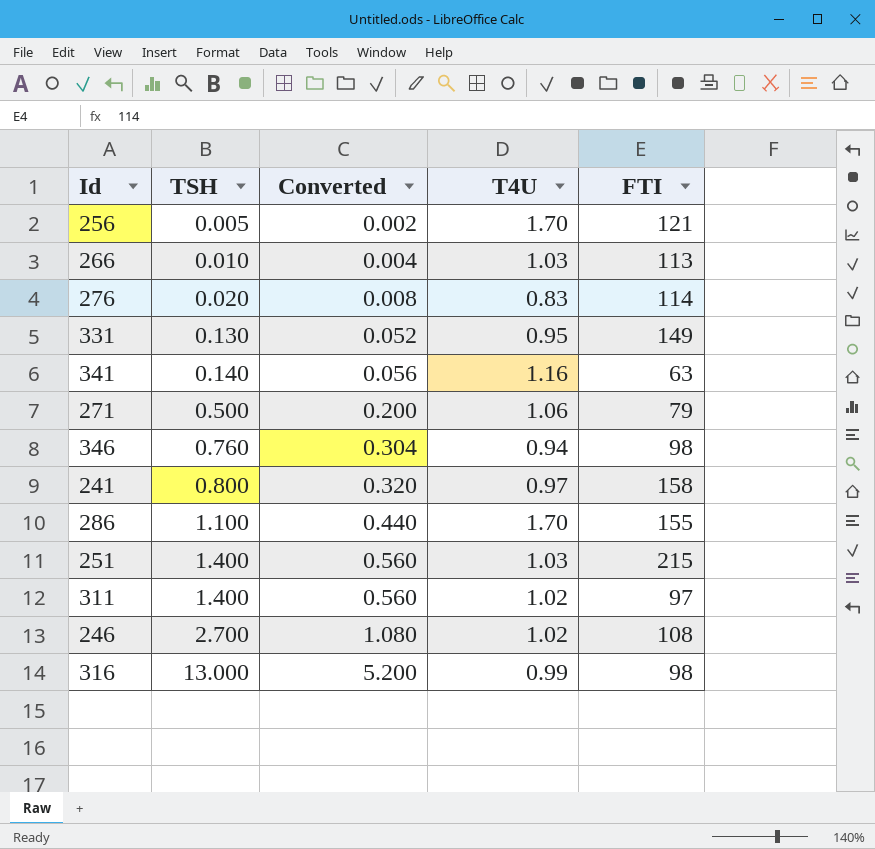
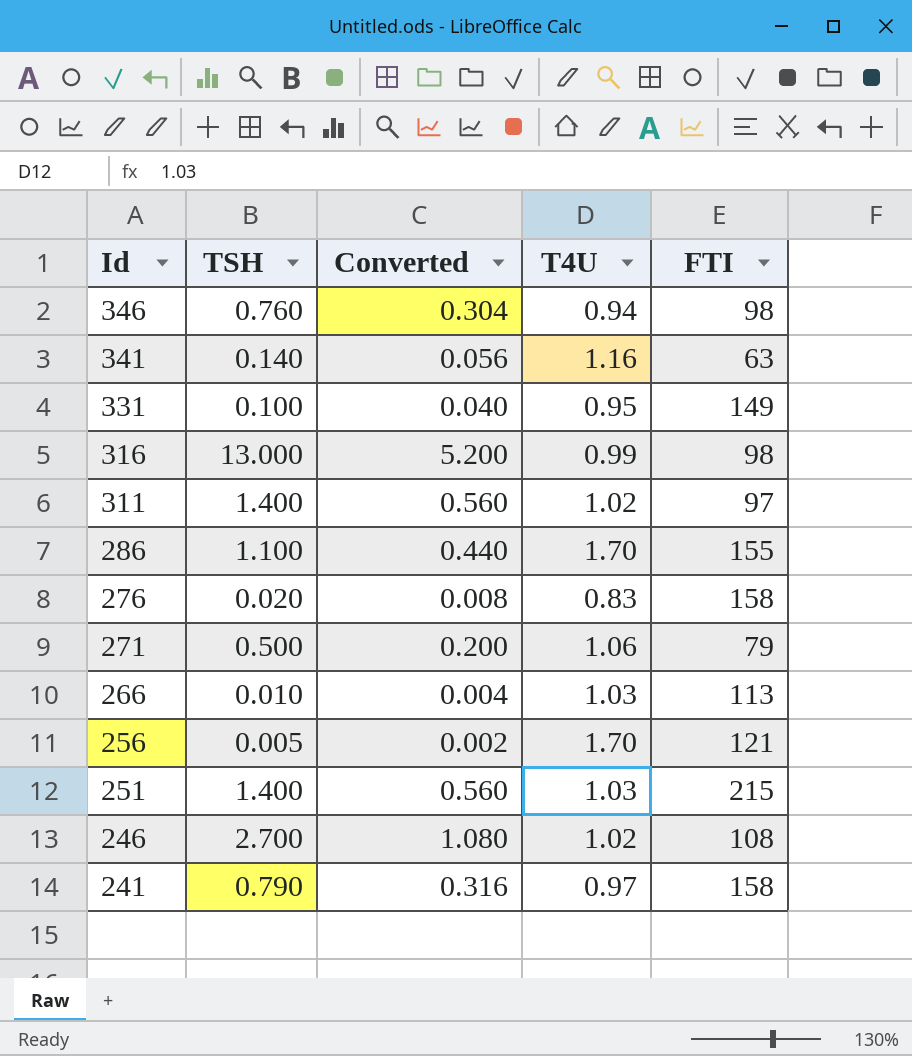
row order: TSH ascending -> Id descending
331 | TSH: 0.130 -> 0.100
331 | Converted: 0.052 -> 0.040
276 | FTI: 114 -> 158
241 | TSH: 0.800 -> 0.790
241 | Converted: 0.320 -> 0.316

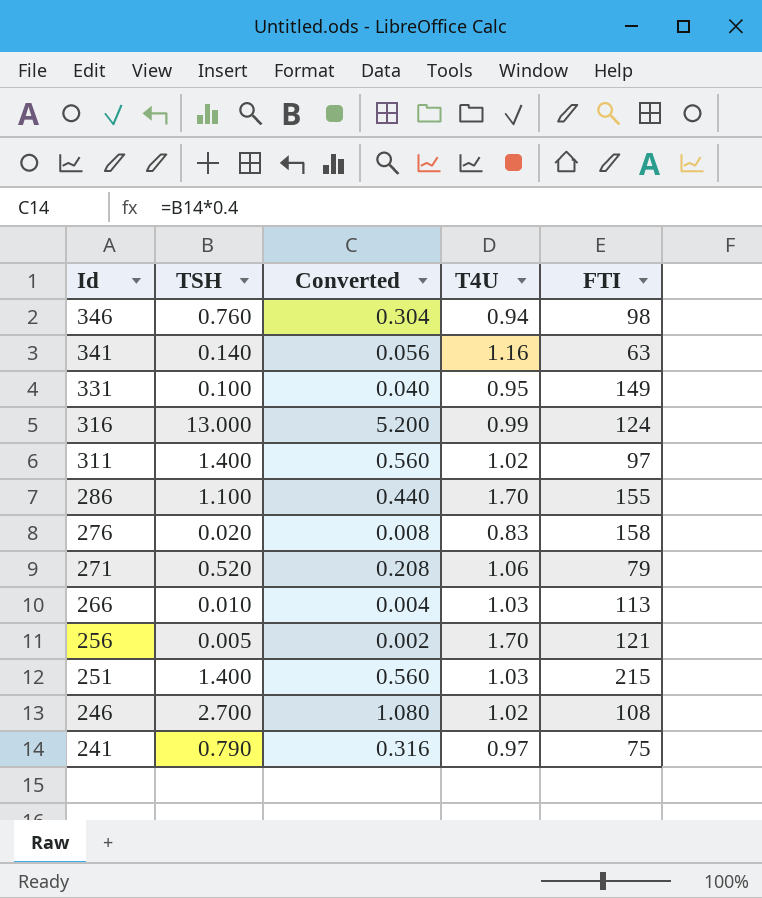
316 | FTI: 98 -> 124
271 | TSH: 0.500 -> 0.520
271 | Converted: 0.200 -> 0.208
241 | FTI: 158 -> 75

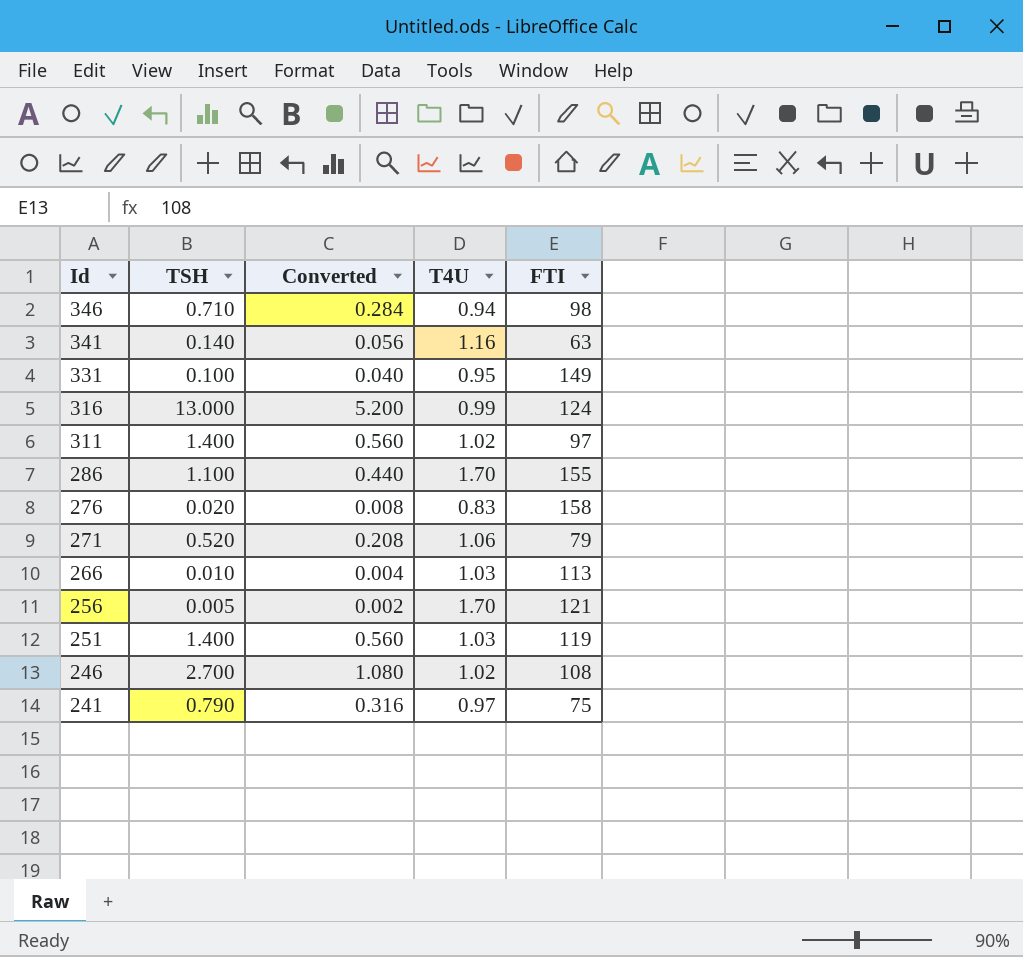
346 | TSH: 0.760 -> 0.710
346 | Converted: 0.304 -> 0.284
251 | FTI: 215 -> 119

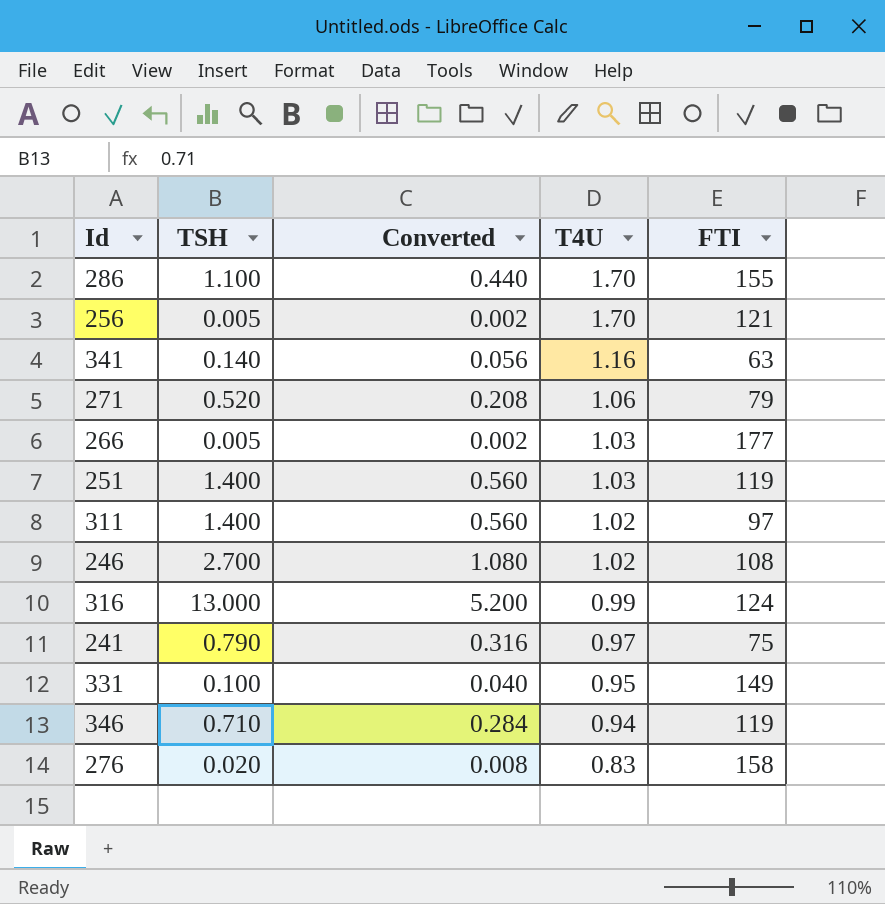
row order: Id descending -> T4U descending
266 | TSH: 0.010 -> 0.005
266 | Converted: 0.004 -> 0.002
266 | FTI: 113 -> 177
346 | FTI: 98 -> 119

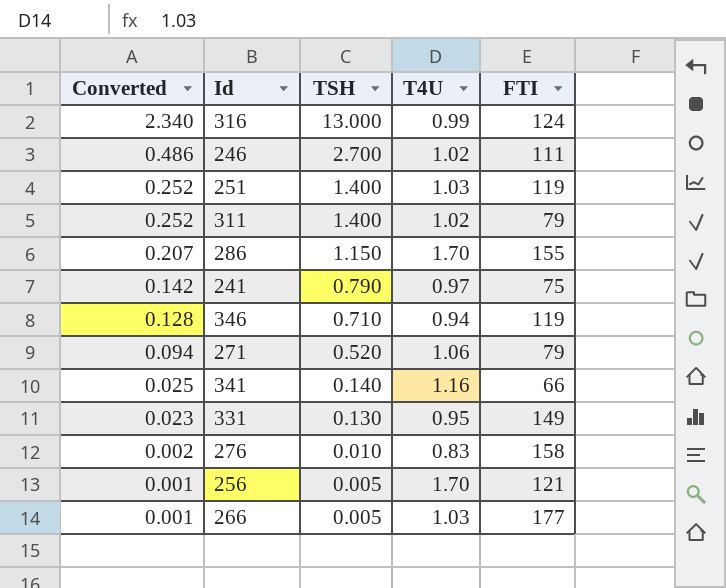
row order: T4U descending -> Converted descending
column Converted | formula: [TSH] * 0.4 -> [TSH] * 0.18
column Converted | position: 3 -> 1
246 | FTI: 108 -> 111
311 | FTI: 97 -> 79
286 | TSH: 1.100 -> 1.150
341 | FTI: 63 -> 66
331 | TSH: 0.100 -> 0.130
276 | TSH: 0.020 -> 0.010

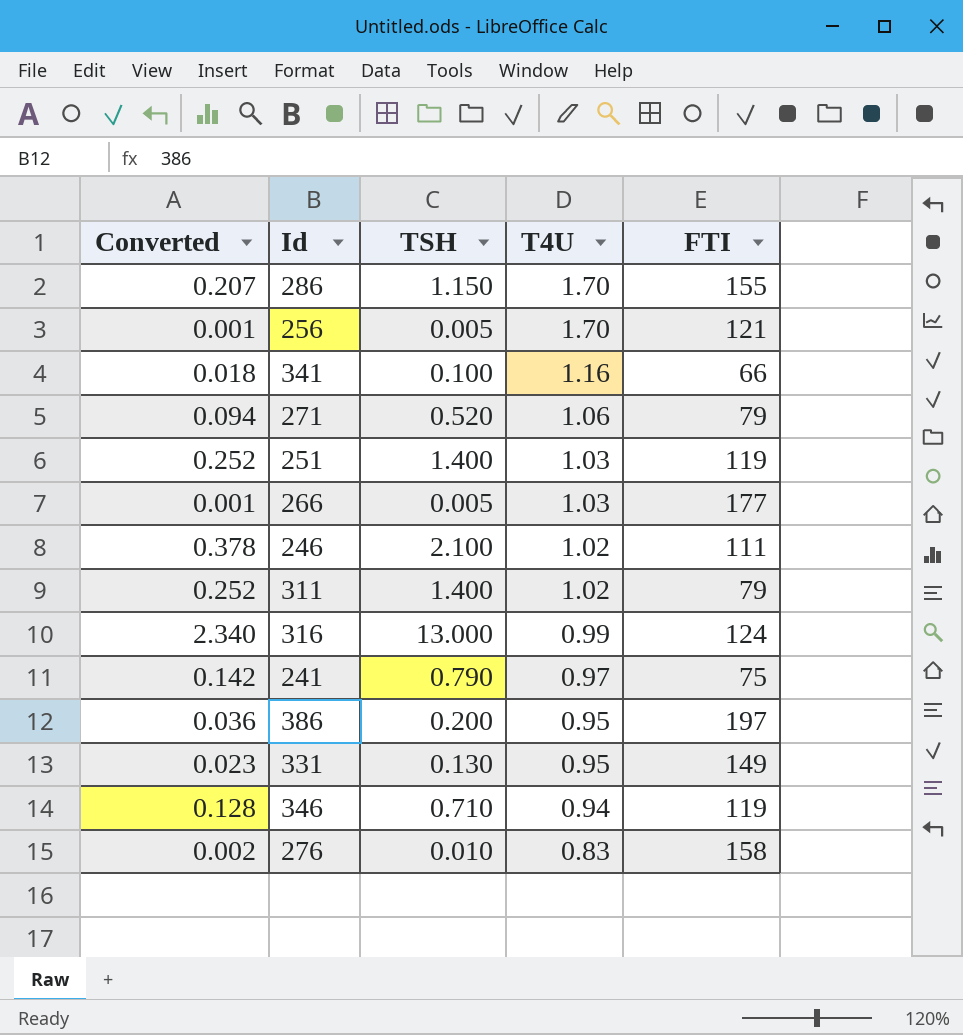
row order: Converted descending -> T4U descending
341 | Converted: 0.025 -> 0.018
341 | TSH: 0.140 -> 0.100
246 | Converted: 0.486 -> 0.378
246 | TSH: 2.700 -> 2.100
row 386: none -> 0.036 | 0.200 | 0.95 | 197

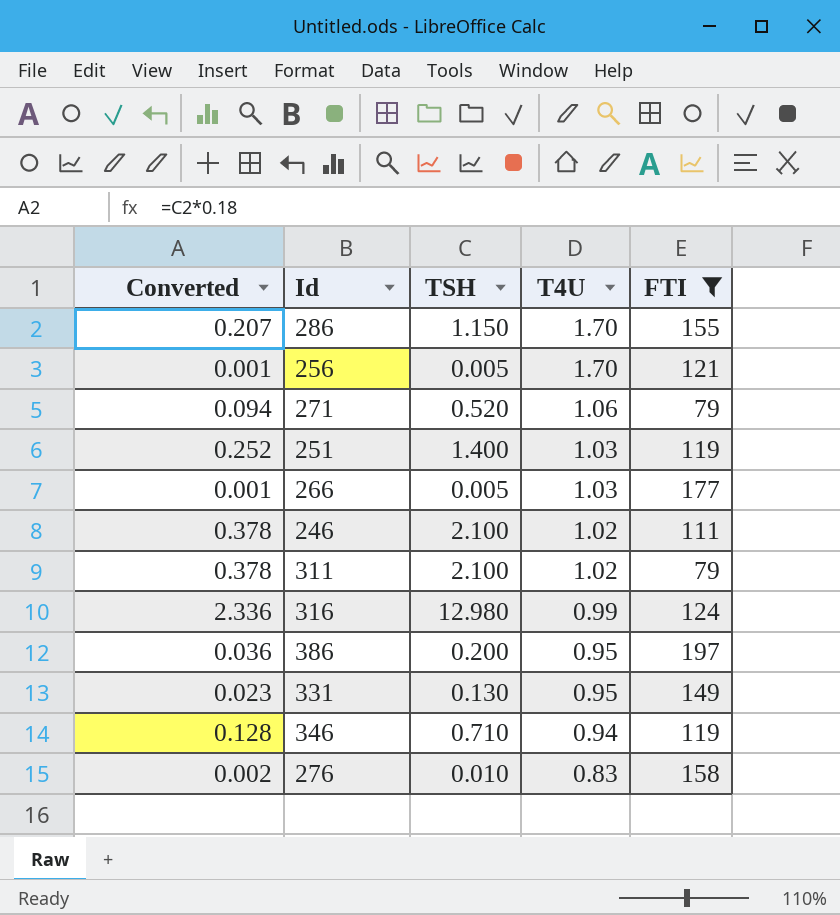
filter: none -> FTI >= 79
311 | Converted: 0.252 -> 0.378
311 | TSH: 1.400 -> 2.100
316 | Converted: 2.340 -> 2.336
316 | TSH: 13.000 -> 12.980

